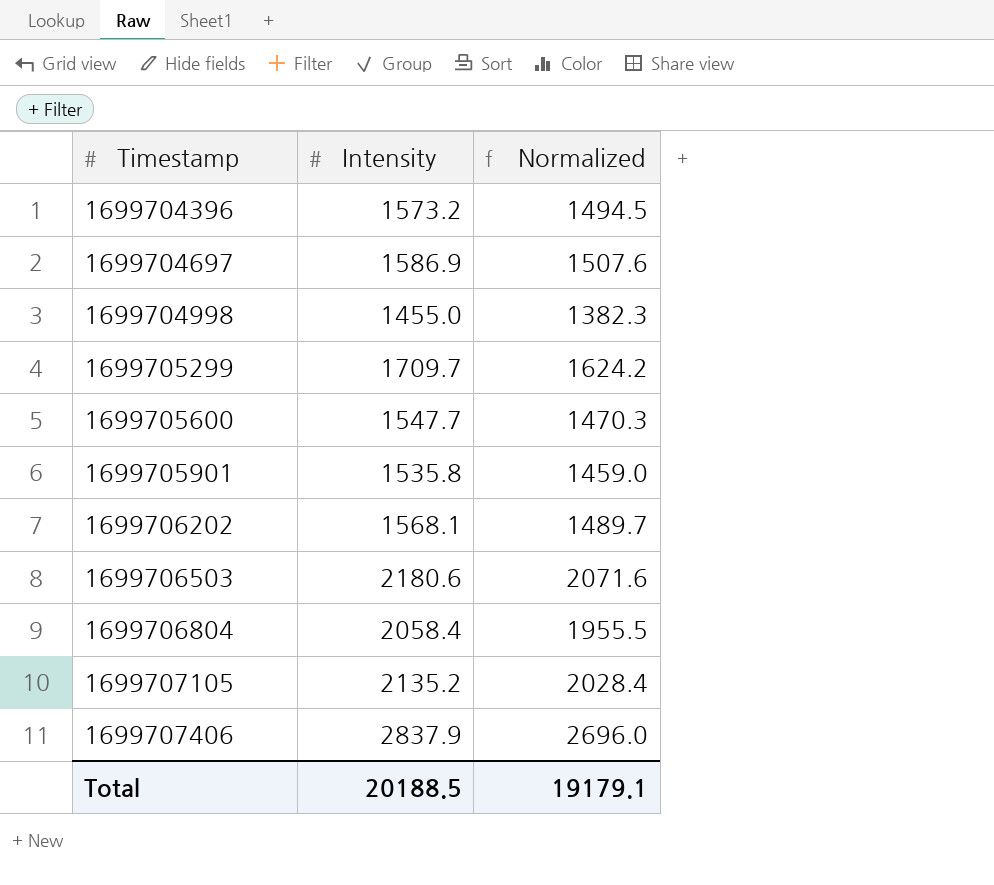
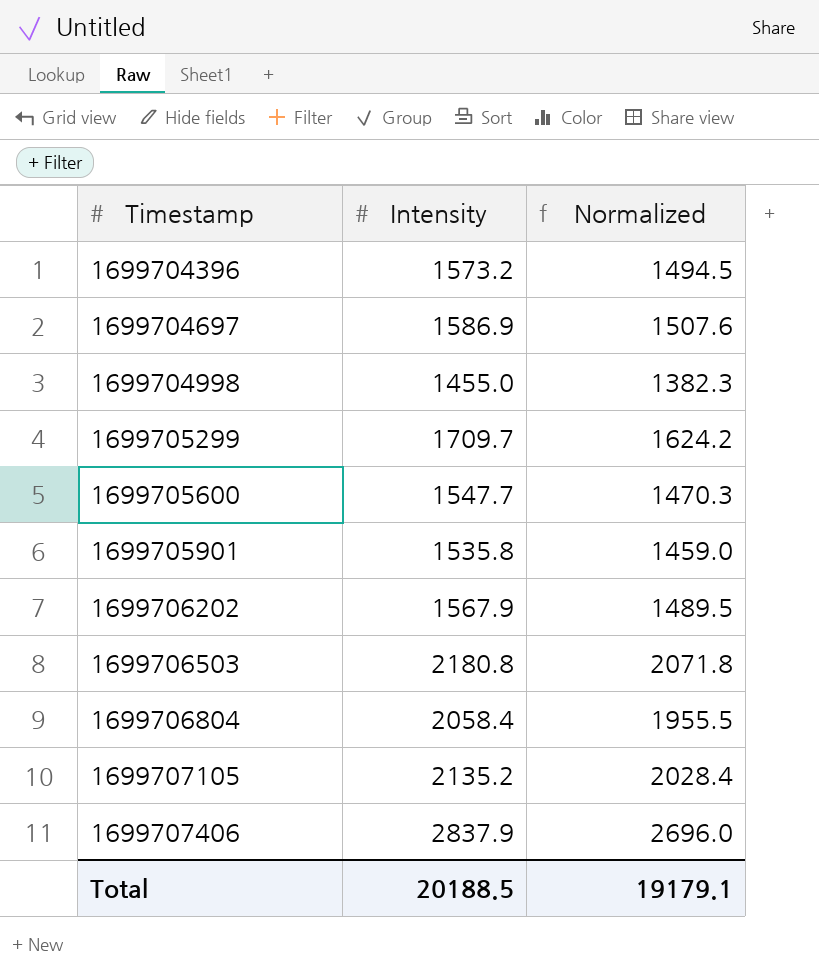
1699706202 | Intensity: 1568.1 -> 1567.9
1699706202 | Normalized: 1489.7 -> 1489.5
1699706503 | Intensity: 2180.6 -> 2180.8
1699706503 | Normalized: 2071.6 -> 2071.8

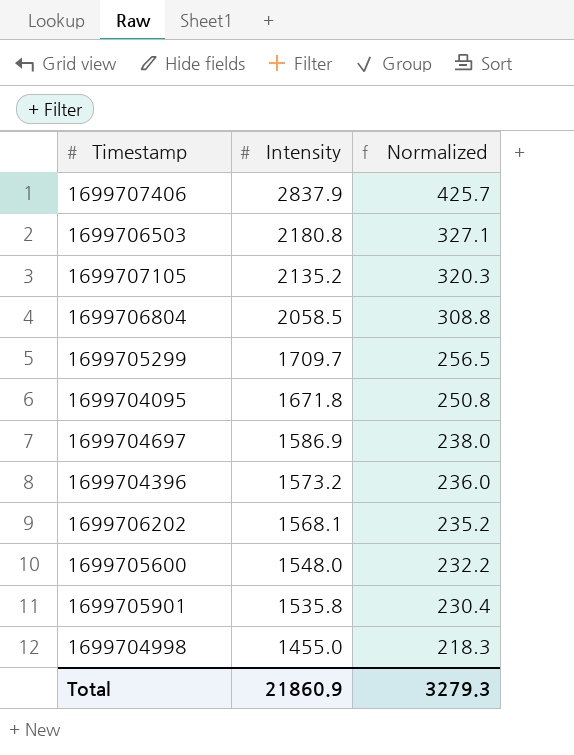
row order: Timestamp ascending -> Intensity descending
column Normalized | formula: [Intensity] * 0.95 -> [Intensity] * 0.15
1699706804 | Intensity: 2058.4 -> 2058.5
row 1699704095: none -> 1671.8 | 250.8
1699706202 | Intensity: 1567.9 -> 1568.1
1699705600 | Intensity: 1547.7 -> 1548.0
Total | Intensity: 20188.5 -> 21860.9
Total | Normalized: 19179.1 -> 3279.3

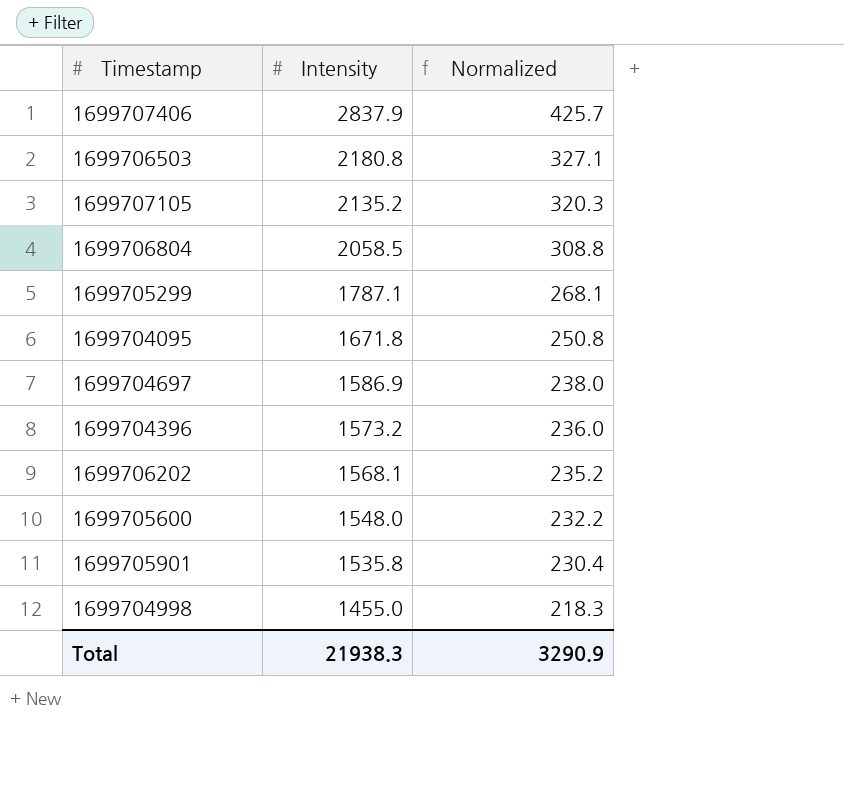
1699705299 | Intensity: 1709.7 -> 1787.1
1699705299 | Normalized: 256.5 -> 268.1
Total | Intensity: 21860.9 -> 21938.3
Total | Normalized: 3279.3 -> 3290.9

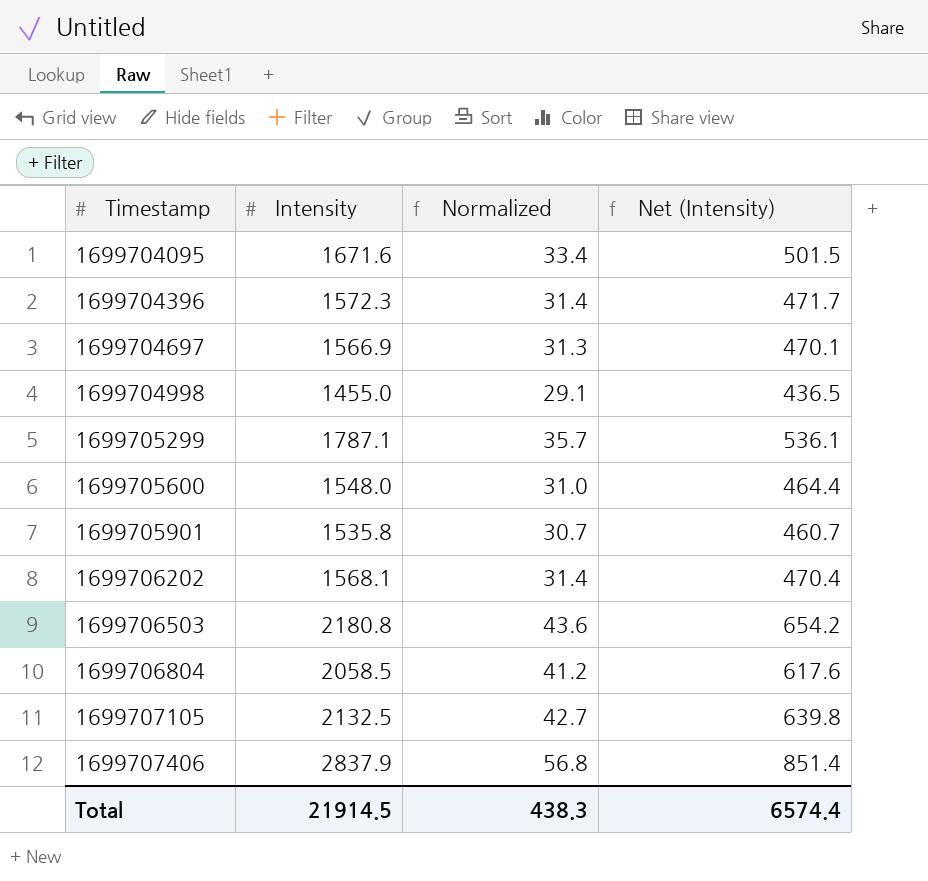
row order: Intensity descending -> Timestamp ascending
column Normalized | formula: [Intensity] * 0.15 -> [Intensity] * 0.02
column Net (Intensity) | formula: none -> [Intensity] * 0.3
1699704095 | Intensity: 1671.8 -> 1671.6
1699704396 | Intensity: 1573.2 -> 1572.3
1699704697 | Intensity: 1586.9 -> 1566.9
1699707105 | Intensity: 2135.2 -> 2132.5
Total | Intensity: 21938.3 -> 21914.5
Total | Normalized: 3290.9 -> 438.3

